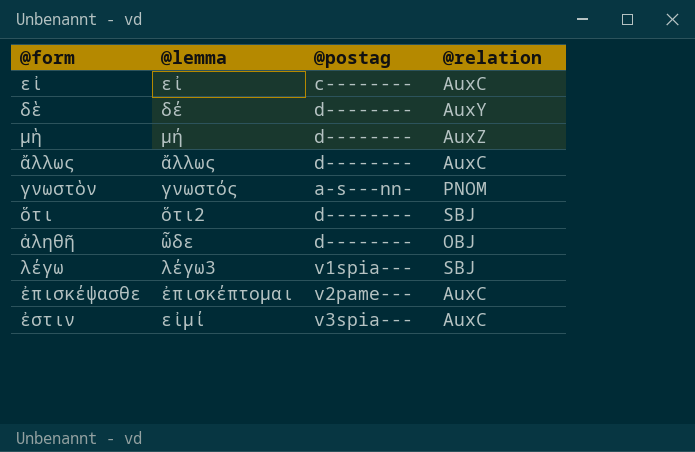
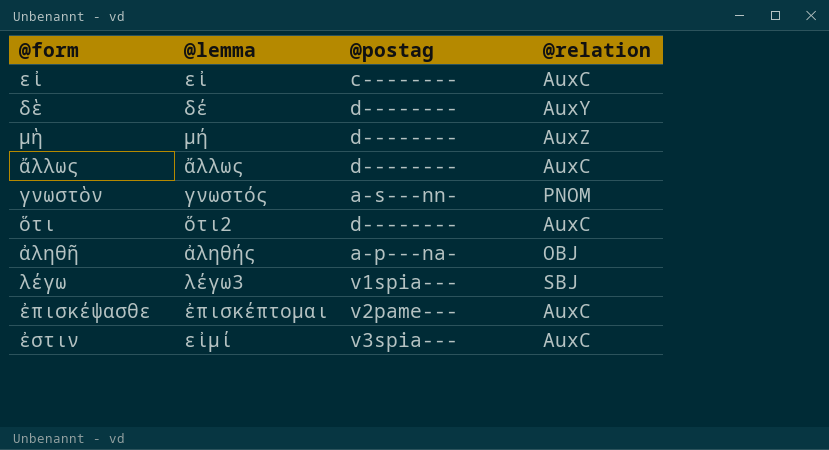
ὅτι | @relation: SBJ -> AuxC
ἀληθῆ | @lemma: ὧδε -> ἀληθής
ἀληθῆ | @postag: d-------- -> a-p---na-

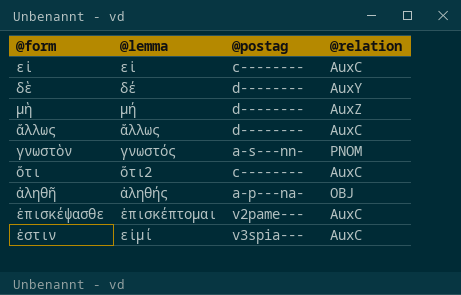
row λέγω: λέγω3 | v1spia--- | SBJ -> none
ὅτι | @postag: d-------- -> c--------

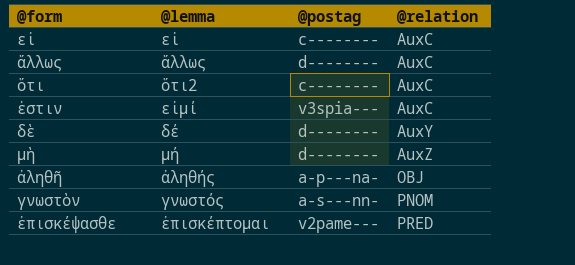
row order: none -> @relation ascending
ἐπισκέψασθε | @relation: AuxC -> PRED

